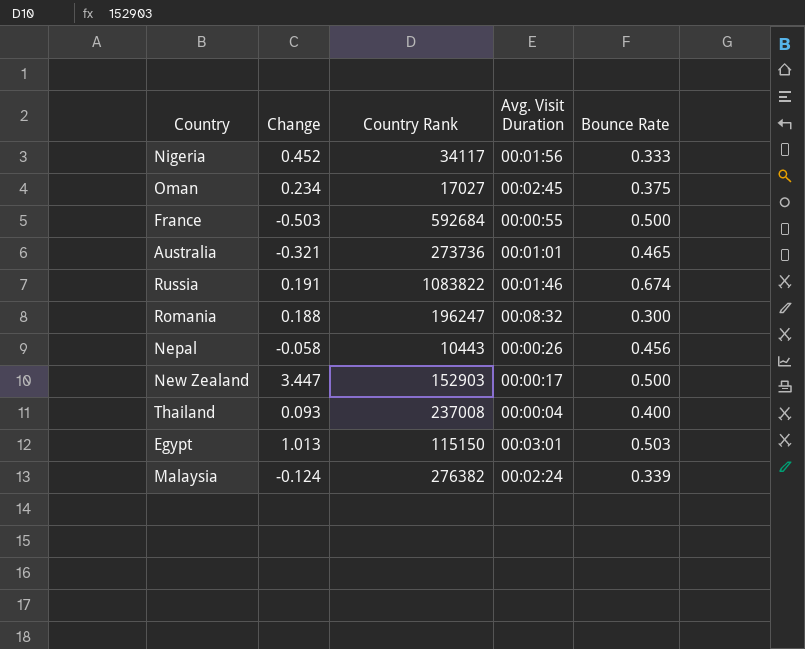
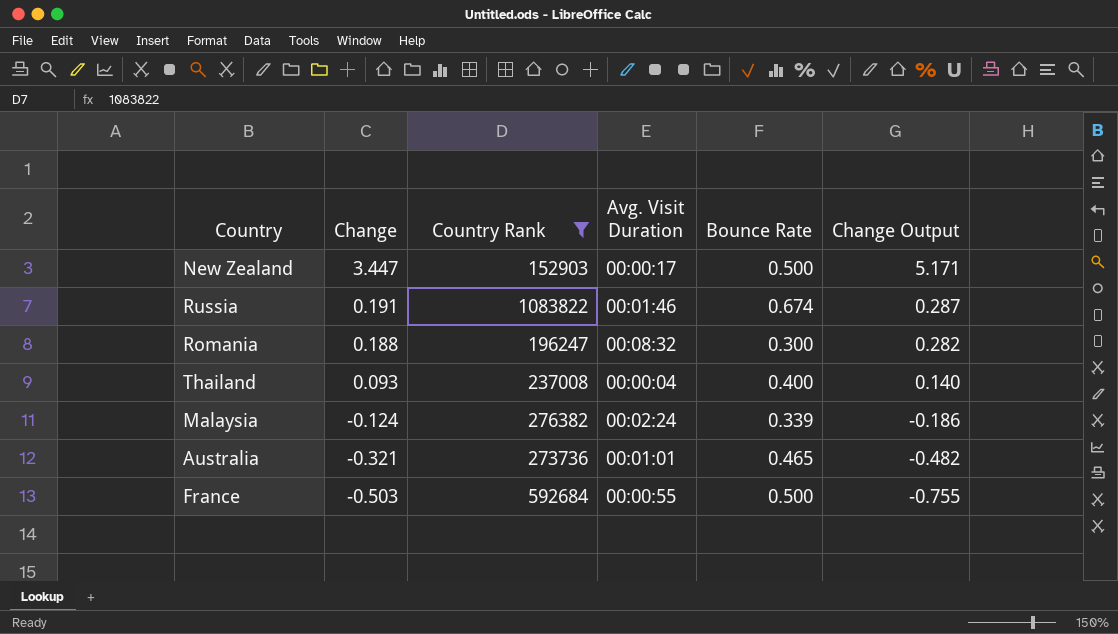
filter: none -> Country Rank >= 152903
row order: none -> Change descending
column Change Output | formula: none -> [Change] * 1.5

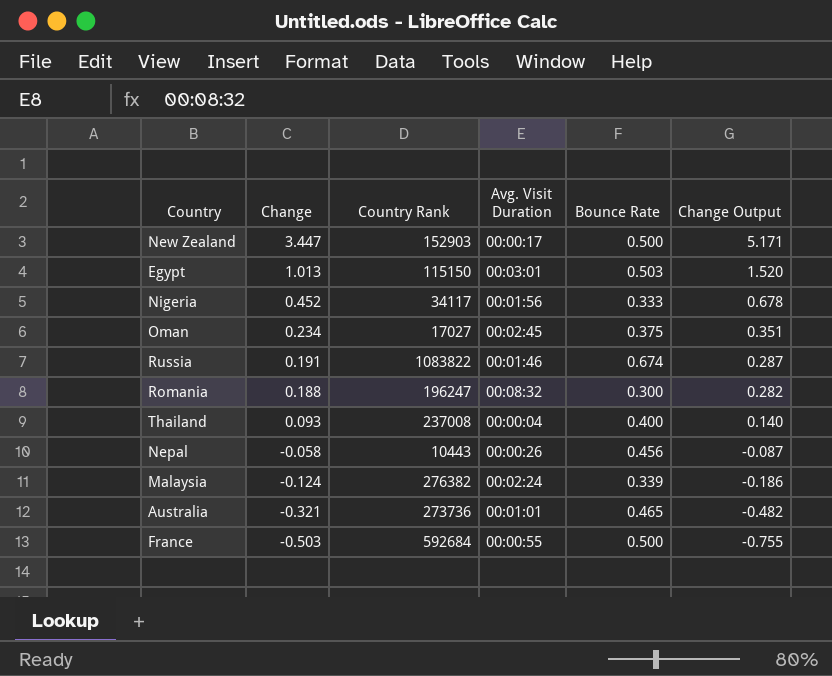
filter: Country Rank >= 152903 -> none

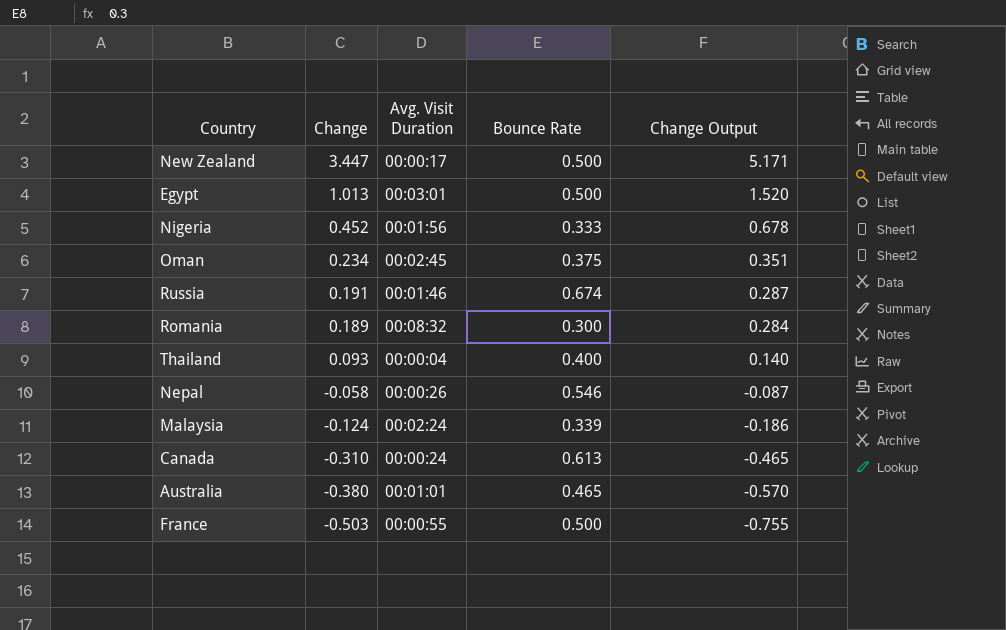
column Country Rank | position: 3 -> none
Egypt | Bounce Rate: 0.503 -> 0.500
Romania | Change: 0.188 -> 0.189
Romania | Change Output: 0.282 -> 0.284
Nepal | Bounce Rate: 0.456 -> 0.546
row Canada: none -> -0.310 | 00:00:24 | 0.613 | -0.465
Australia | Change: -0.321 -> -0.380
Australia | Change Output: -0.482 -> -0.570

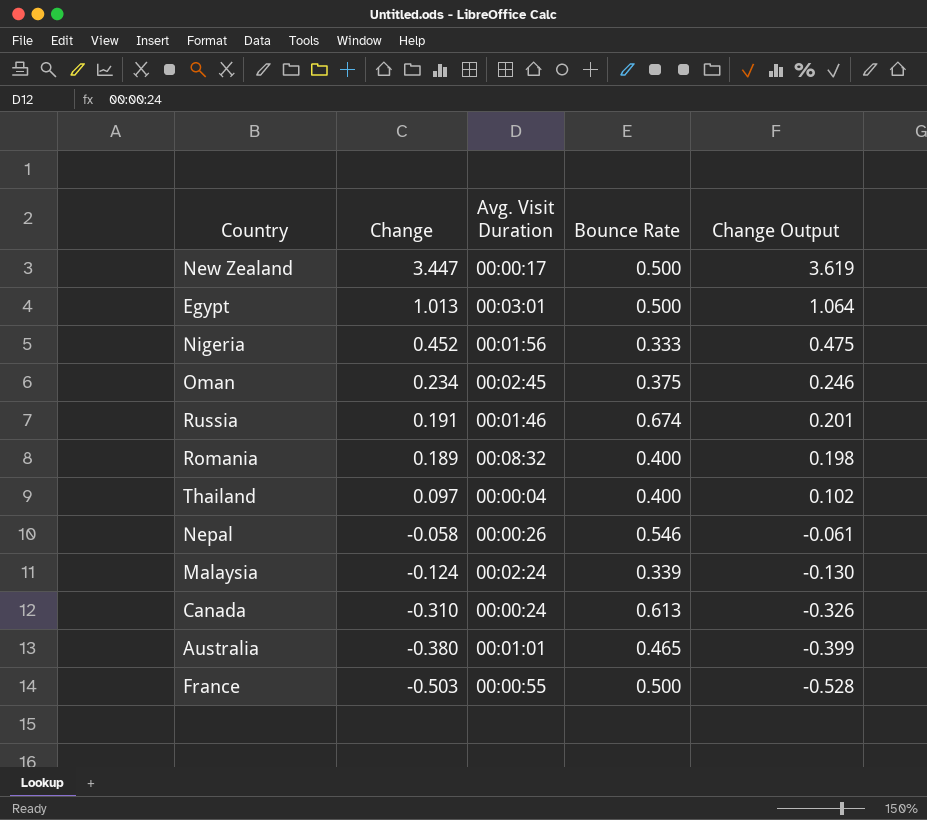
column Change Output | formula: [Change] * 1.5 -> [Change] * 1.05
Romania | Bounce Rate: 0.300 -> 0.400
Thailand | Change: 0.093 -> 0.097

